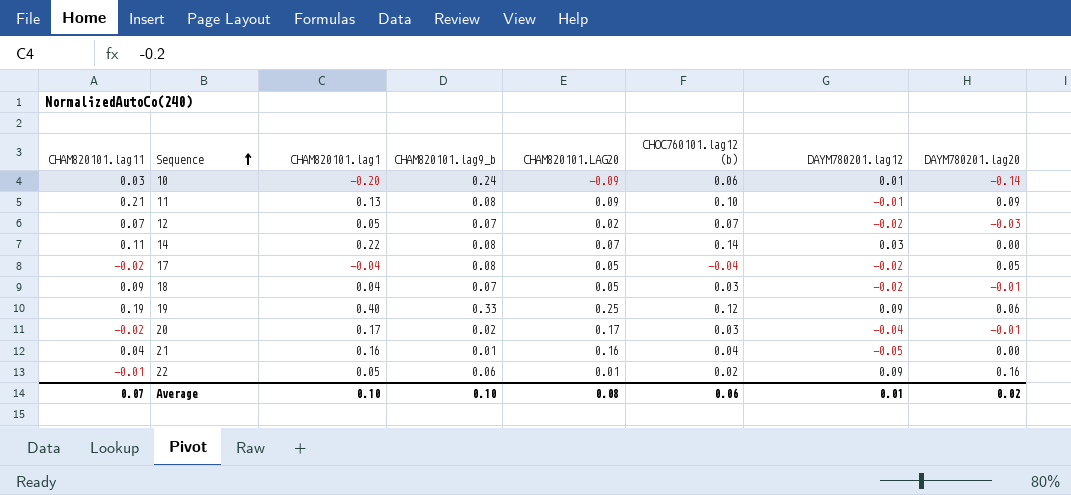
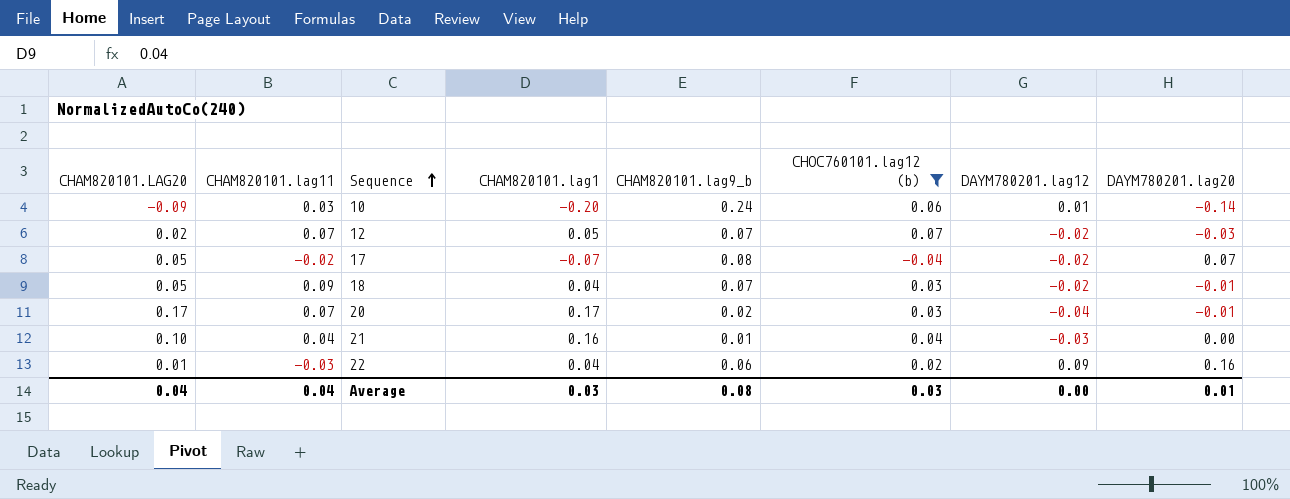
filter: none -> CHOC760101.lag12 (b) <= 0.07
column CHAM820101.LAG20 | position: 5 -> 1
17 | CHAM820101.lag1: -0.04 -> -0.07
17 | DAYM780201.lag20: 0.05 -> 0.07
20 | CHAM820101.lag11: -0.02 -> 0.07
21 | CHAM820101.LAG20: 0.16 -> 0.10
21 | DAYM780201.lag12: -0.05 -> -0.03
22 | CHAM820101.lag11: -0.01 -> -0.03
22 | CHAM820101.lag1: 0.05 -> 0.04
Average | CHAM820101.LAG20: 0.08 -> 0.04
Average | CHAM820101.lag11: 0.07 -> 0.04
Average | CHAM820101.lag1: 0.10 -> 0.03
Average | CHAM820101.lag9_b: 0.10 -> 0.08
Average | CHOC760101.lag12 (b): 0.06 -> 0.03
Average | DAYM780201.lag12: 0.01 -> 0.00
Average | DAYM780201.lag20: 0.02 -> 0.01

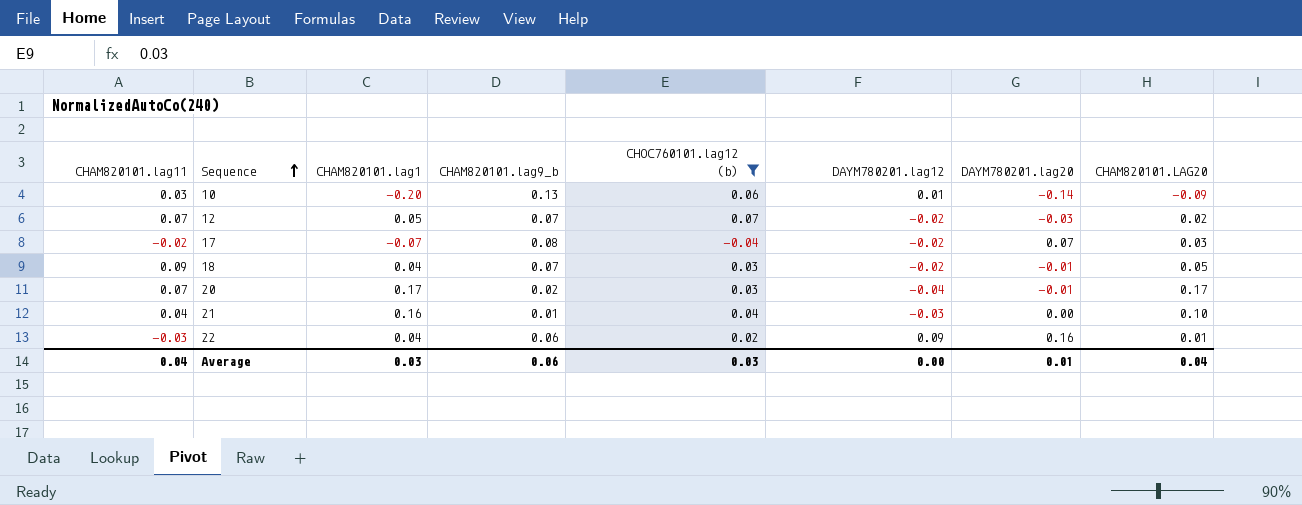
column CHAM820101.LAG20 | position: 1 -> 8
10 | CHAM820101.lag9_b: 0.24 -> 0.13
17 | CHAM820101.LAG20: 0.05 -> 0.03
Average | CHAM820101.lag9_b: 0.08 -> 0.06

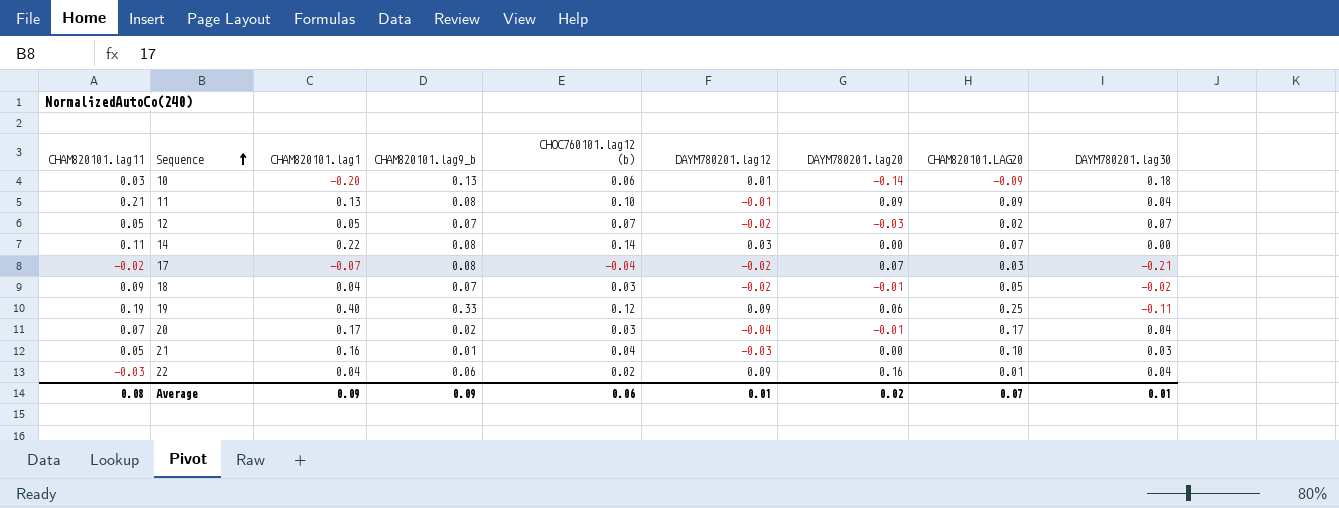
filter: CHOC760101.lag12 (b) <= 0.07 -> none
column DAYM780201.lag30 | position: none -> 9
12 | CHAM820101.lag11: 0.07 -> 0.05
21 | CHAM820101.lag11: 0.04 -> 0.05
Average | CHAM820101.lag11: 0.04 -> 0.08
Average | CHAM820101.lag1: 0.03 -> 0.09
Average | CHAM820101.lag9_b: 0.06 -> 0.09
Average | CHOC760101.lag12 (b): 0.03 -> 0.06
Average | DAYM780201.lag12: 0.00 -> 0.01
Average | DAYM780201.lag20: 0.01 -> 0.02
Average | CHAM820101.LAG20: 0.04 -> 0.07

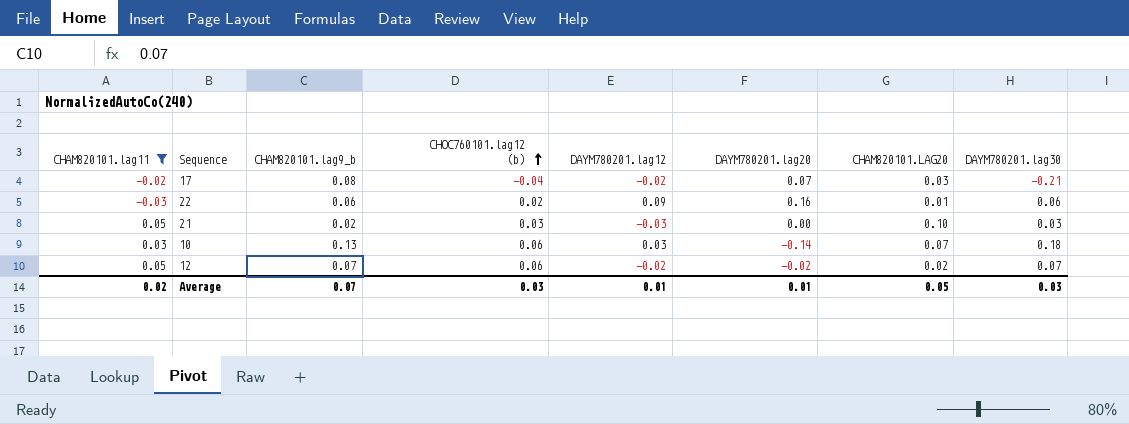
filter: none -> CHAM820101.lag11 <= 0.05
row order: Sequence ascending -> CHOC760101.lag12 (b) ascending
column CHAM820101.lag1 | position: 3 -> none
22 | DAYM780201.lag30: 0.04 -> 0.06
21 | CHAM820101.lag9_b: 0.01 -> 0.02
21 | CHOC760101.lag12 (b): 0.04 -> 0.03
10 | DAYM780201.lag12: 0.01 -> 0.03
10 | CHAM820101.LAG20: -0.09 -> 0.07
12 | CHOC760101.lag12 (b): 0.07 -> 0.06
12 | DAYM780201.lag20: -0.03 -> -0.02
Average | CHAM820101.lag11: 0.08 -> 0.02
Average | CHAM820101.lag9_b: 0.09 -> 0.07
Average | CHOC760101.lag12 (b): 0.06 -> 0.03
Average | DAYM780201.lag20: 0.02 -> 0.01
Average | CHAM820101.LAG20: 0.07 -> 0.05
Average | DAYM780201.lag30: 0.01 -> 0.03

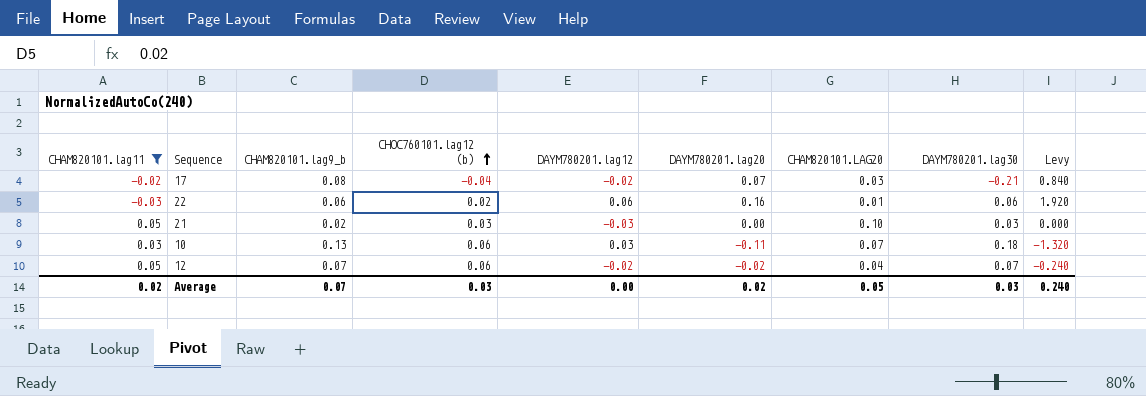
column Levy | formula: none -> [DAYM780201.lag20] * 12
22 | DAYM780201.lag12: 0.09 -> 0.06
10 | DAYM780201.lag20: -0.14 -> -0.11
12 | CHAM820101.LAG20: 0.02 -> 0.04
Average | DAYM780201.lag12: 0.01 -> 0.00
Average | DAYM780201.lag20: 0.01 -> 0.02

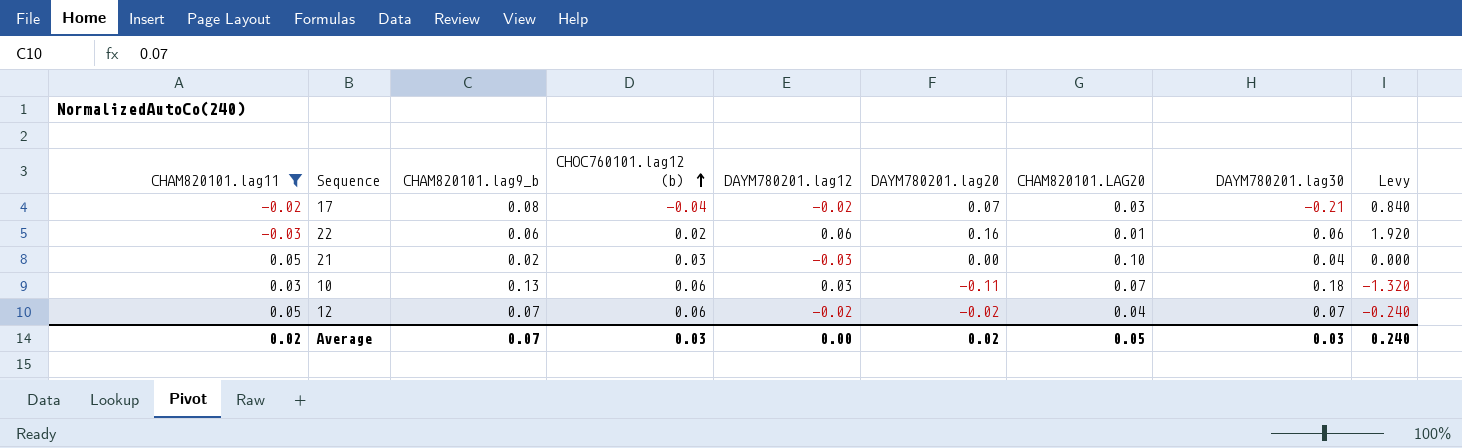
21 | DAYM780201.lag30: 0.03 -> 0.04

